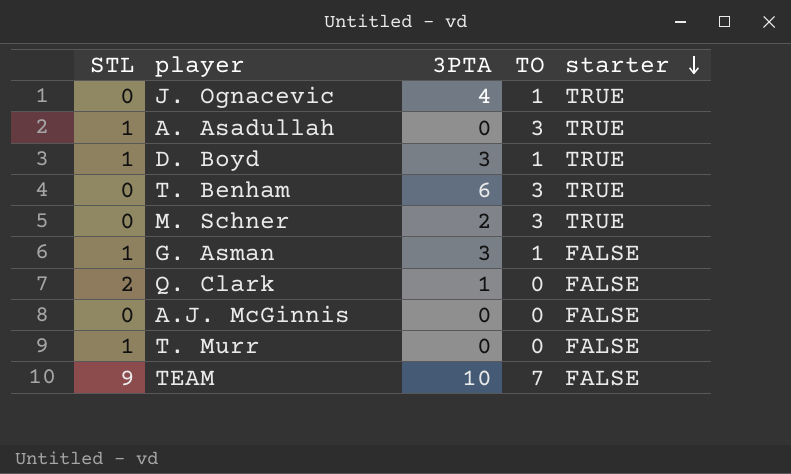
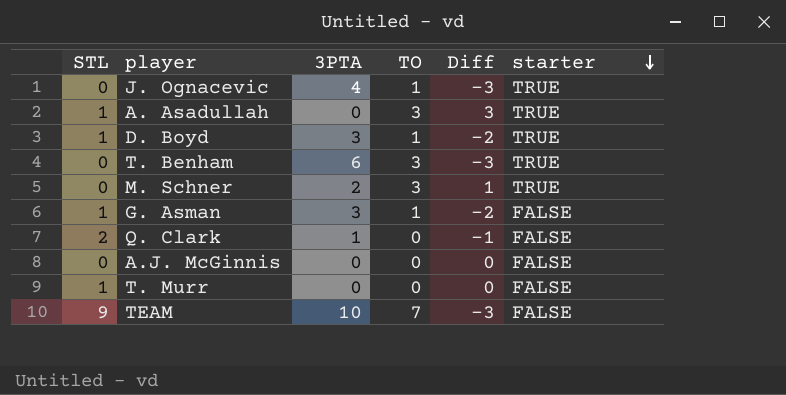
column Diff | formula: none -> [TO] - [3PTA]

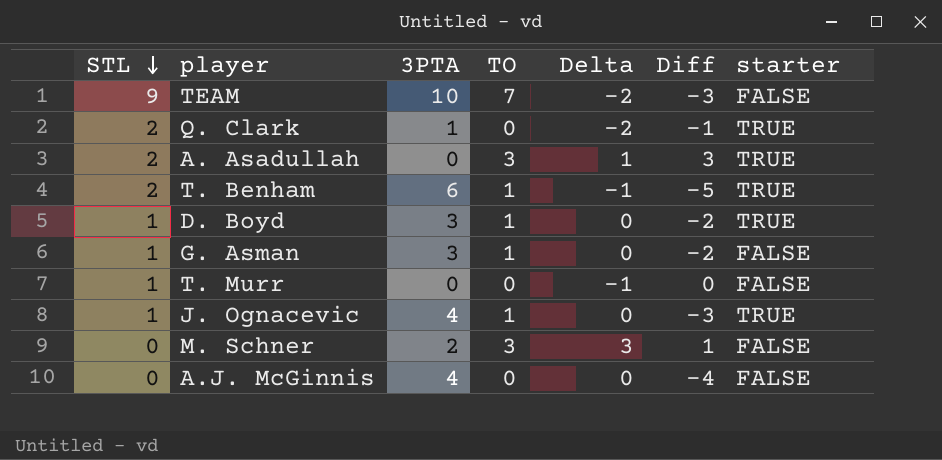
row order: starter descending -> STL descending
column Delta | formula: none -> [TO] - [STL]
Q. Clark | starter: FALSE -> TRUE
A. Asadullah | STL: 1 -> 2
T. Benham | STL: 0 -> 2
T. Benham | TO: 3 -> 1
T. Benham | Diff: -3 -> -5
J. Ognacevic | STL: 0 -> 1
M. Schner | starter: TRUE -> FALSE
A.J. McGinnis | 3PTA: 0 -> 4
A.J. McGinnis | Diff: 0 -> -4

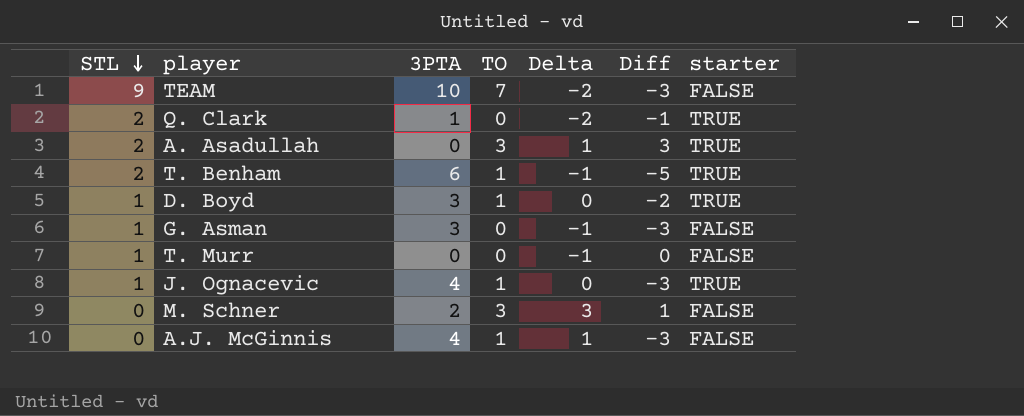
G. Asman | TO: 1 -> 0
G. Asman | Delta: 0 -> -1
G. Asman | Diff: -2 -> -3
A.J. McGinnis | TO: 0 -> 1
A.J. McGinnis | Delta: 0 -> 1
A.J. McGinnis | Diff: -4 -> -3

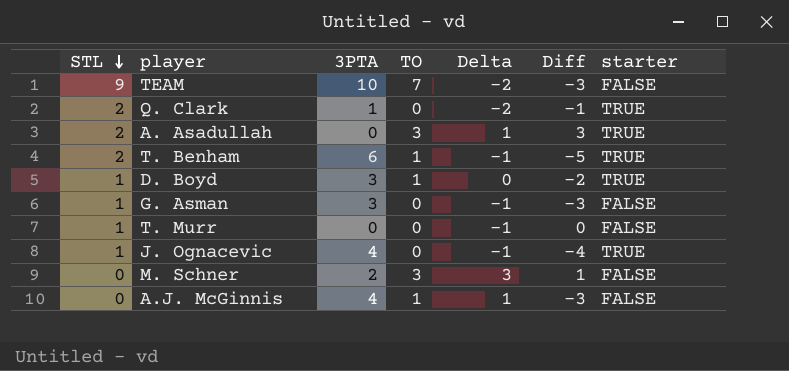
J. Ognacevic | TO: 1 -> 0
J. Ognacevic | Delta: 0 -> -1
J. Ognacevic | Diff: -3 -> -4

